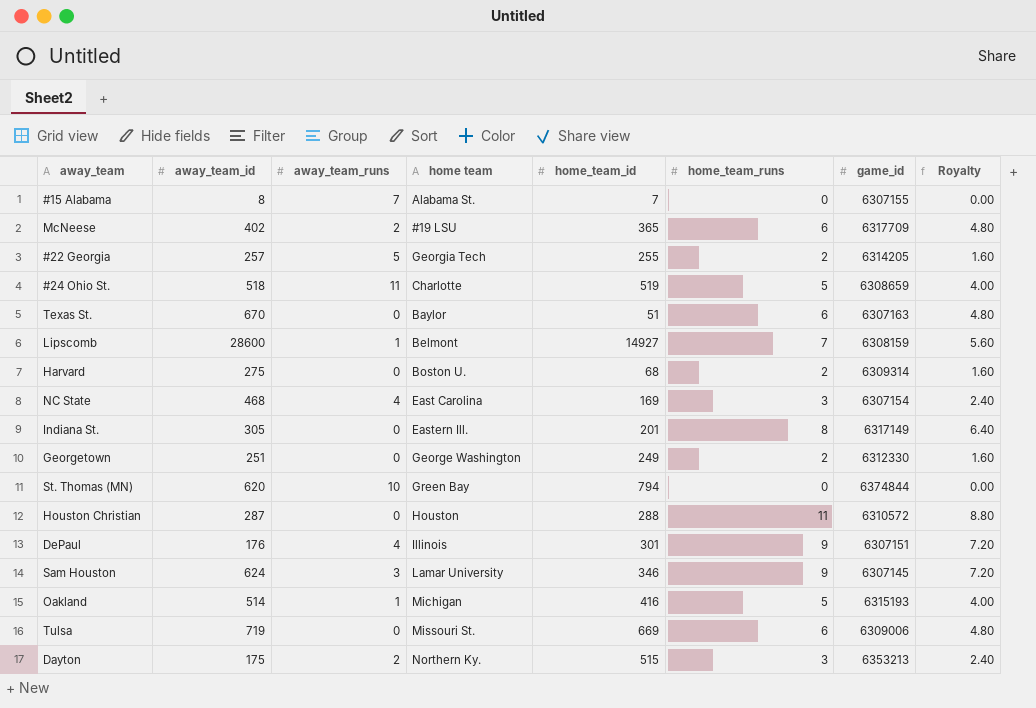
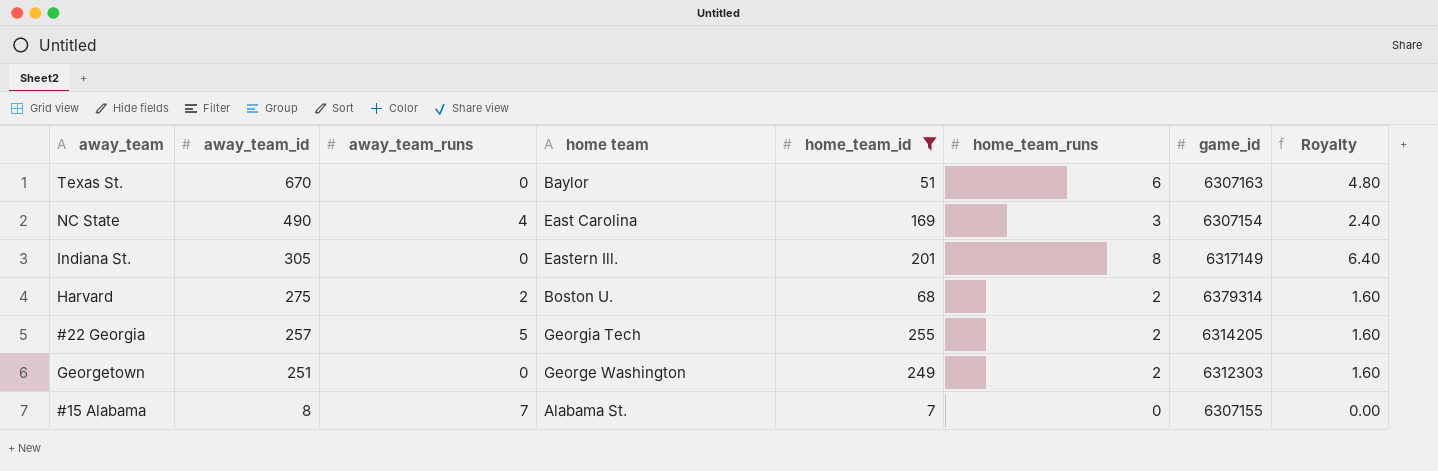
filter: none -> home_team_id <= 255
row order: none -> away_team_id descending
NC State | away_team_id: 468 -> 490
Harvard | away_team_runs: 0 -> 2
Harvard | game_id: 6309314 -> 6379314
Georgetown | game_id: 6312330 -> 6312303

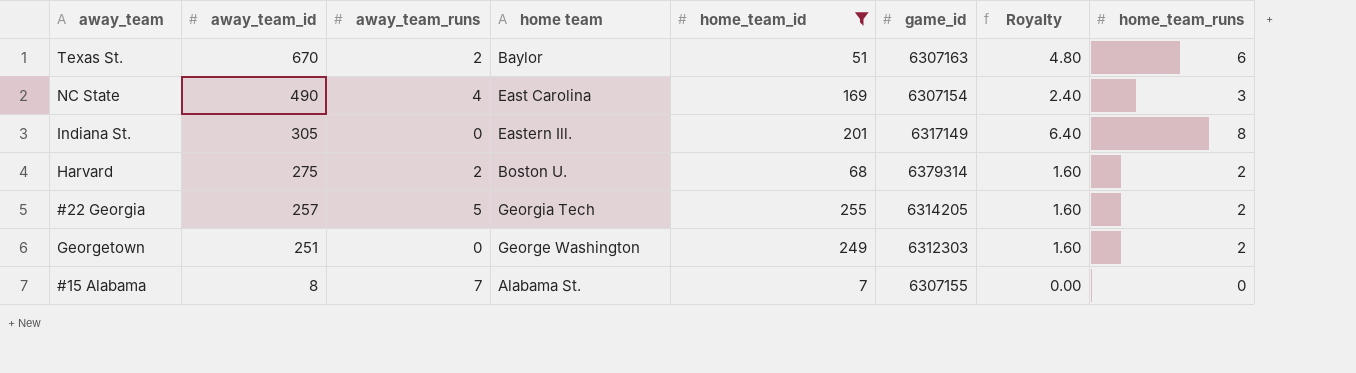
column home_team_runs | position: 6 -> 8
Texas St. | away_team_runs: 0 -> 2

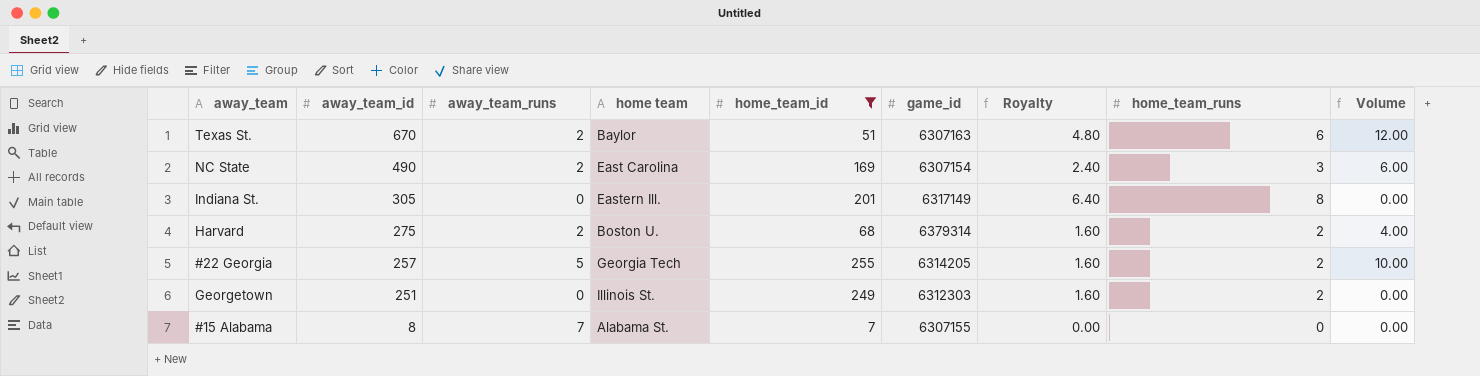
column Volume | formula: none -> [away_team_runs] * [home_team_runs]
NC State | away_team_runs: 4 -> 2
Georgetown | home team: George Washington -> Illinois St.

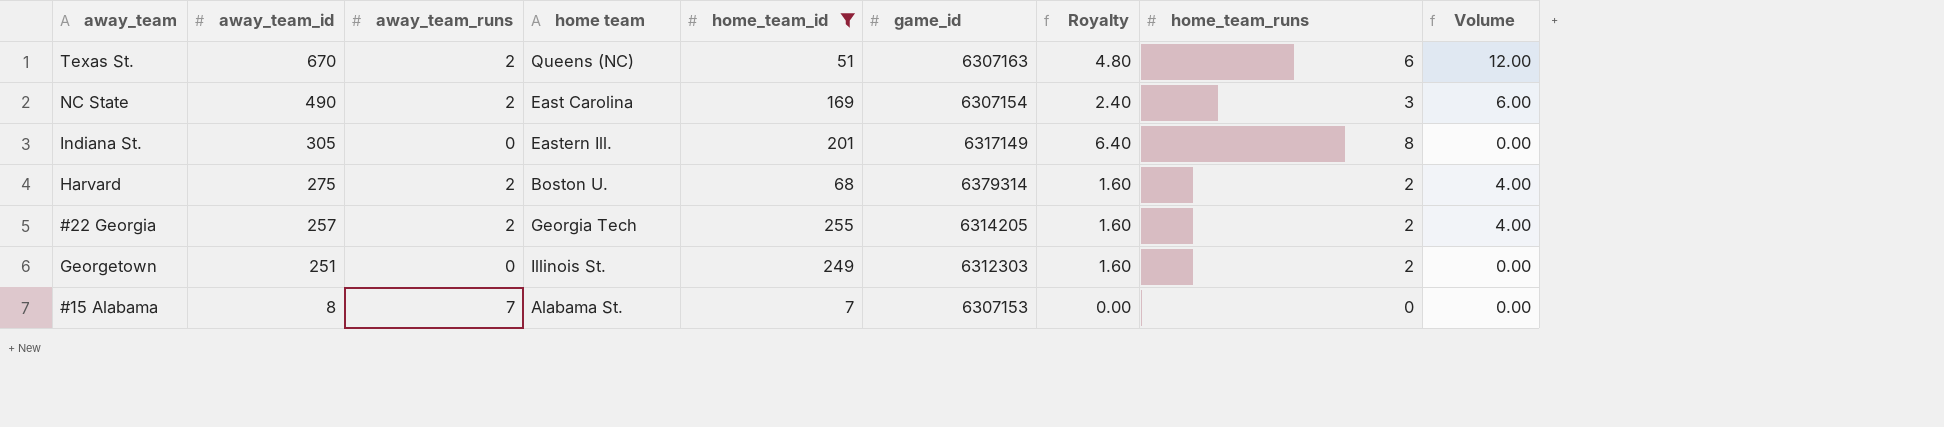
Texas St. | home team: Baylor -> Queens (NC)
#22 Georgia | away_team_runs: 5 -> 2
#22 Georgia | Volume: 10.00 -> 4.00
#15 Alabama | game_id: 6307155 -> 6307153

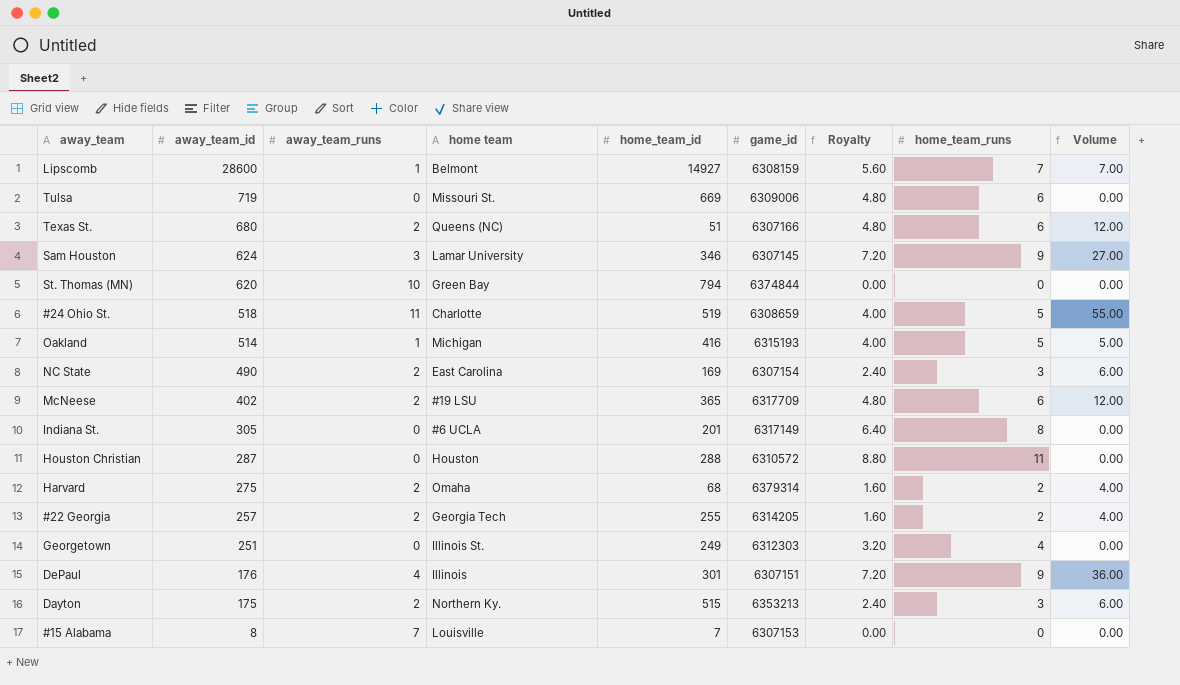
filter: home_team_id <= 255 -> none
Texas St. | away_team_id: 670 -> 680
Texas St. | game_id: 6307163 -> 6307166
Indiana St. | home team: Eastern Ill. -> #6 UCLA
Harvard | home team: Boston U. -> Omaha
Georgetown | Royalty: 1.60 -> 3.20
Georgetown | home_team_runs: 2 -> 4
#15 Alabama | home team: Alabama St. -> Louisville

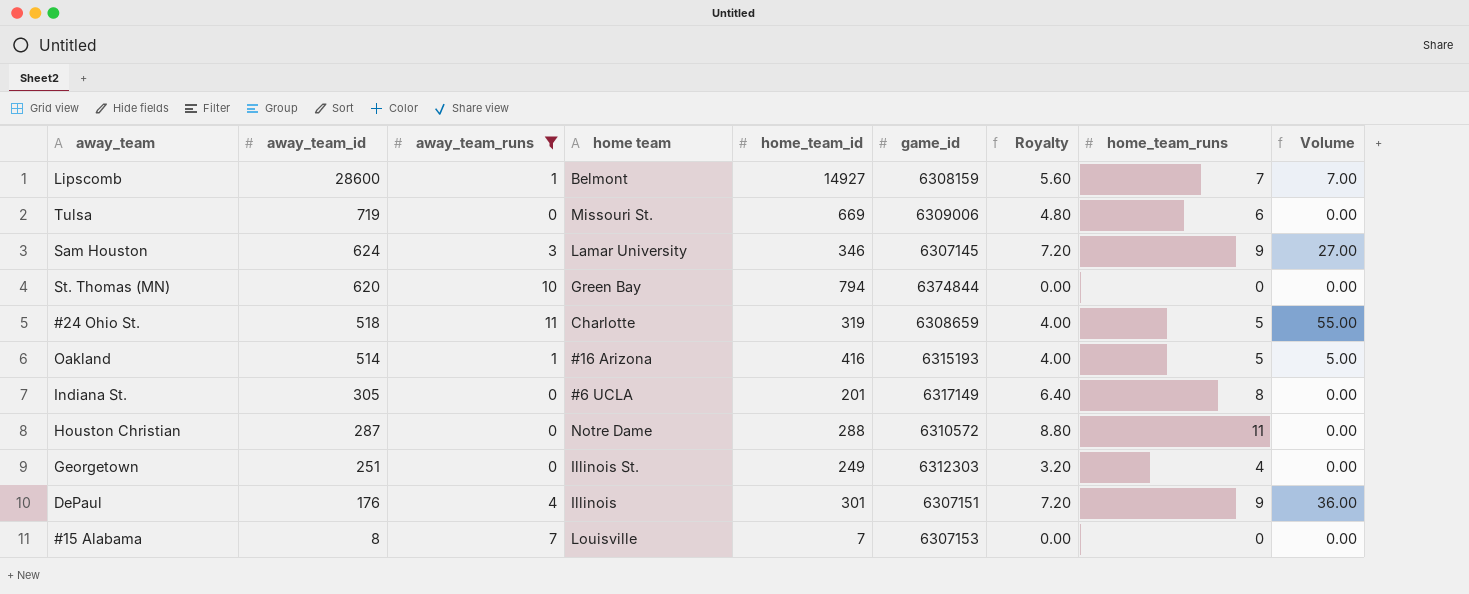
filter: none -> away_team_runs != 2
#24 Ohio St. | home_team_id: 519 -> 319
Oakland | home team: Michigan -> #16 Arizona
Houston Christian | home team: Houston -> Notre Dame

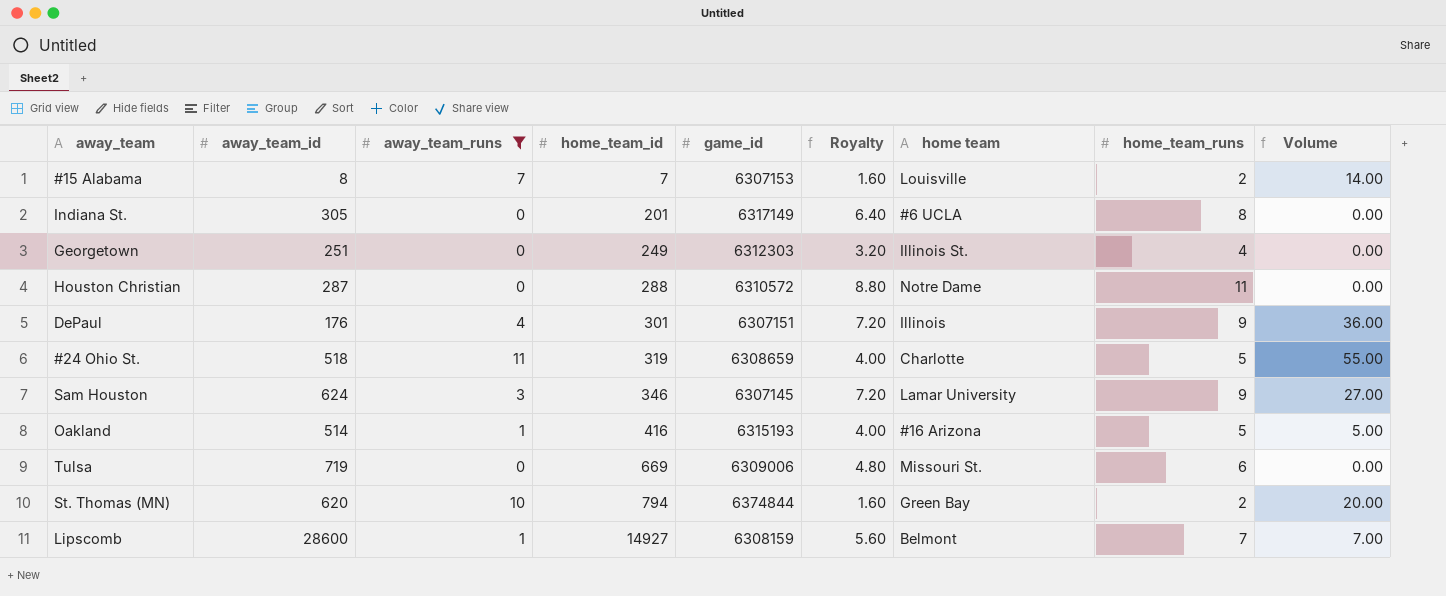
row order: away_team_id descending -> home_team_id ascending
column home team | position: 4 -> 7
#15 Alabama | Royalty: 0.00 -> 1.60
#15 Alabama | home_team_runs: 0 -> 2
#15 Alabama | Volume: 0.00 -> 14.00
St. Thomas (MN) | Royalty: 0.00 -> 1.60
St. Thomas (MN) | home_team_runs: 0 -> 2
St. Thomas (MN) | Volume: 0.00 -> 20.00

